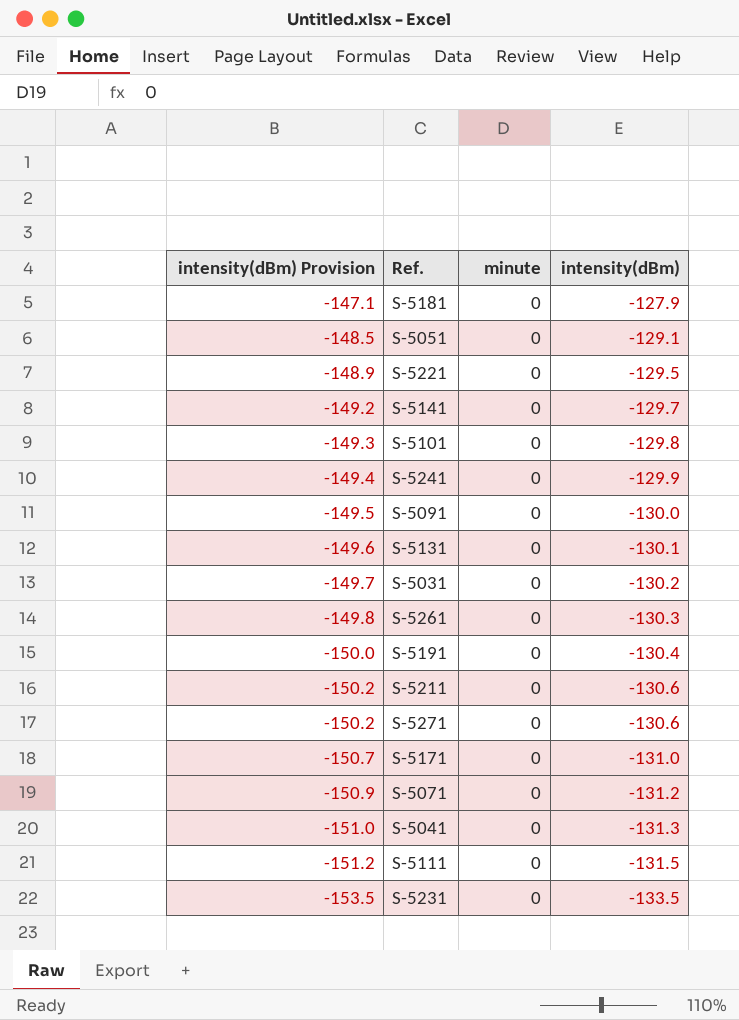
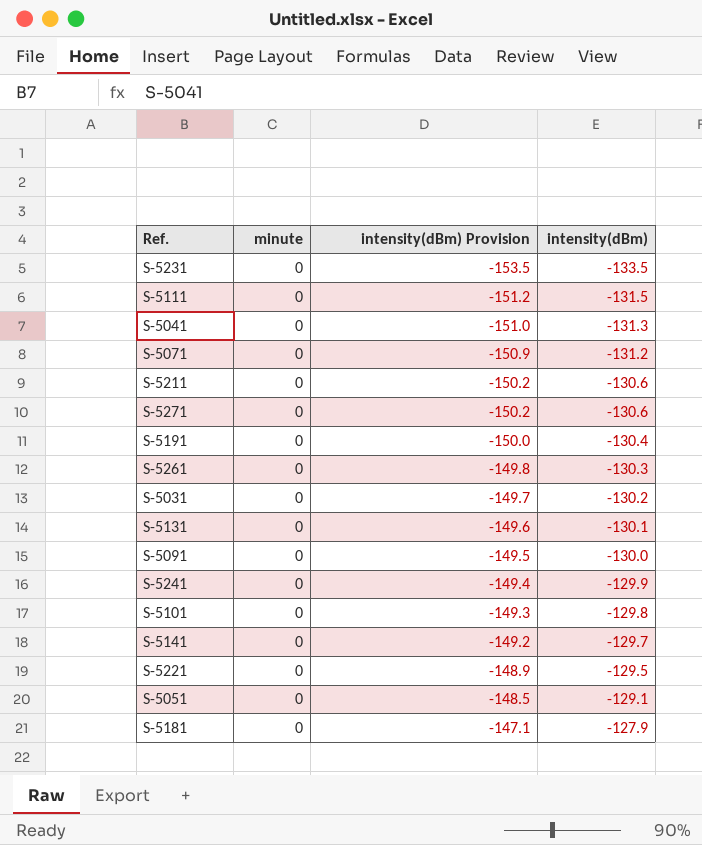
row order: intensity(dBm) Provision descending -> intensity(dBm) Provision ascending
column intensity(dBm) Provision | position: 1 -> 3
row S-5171: -150.7 | 0 | -131.0 -> none

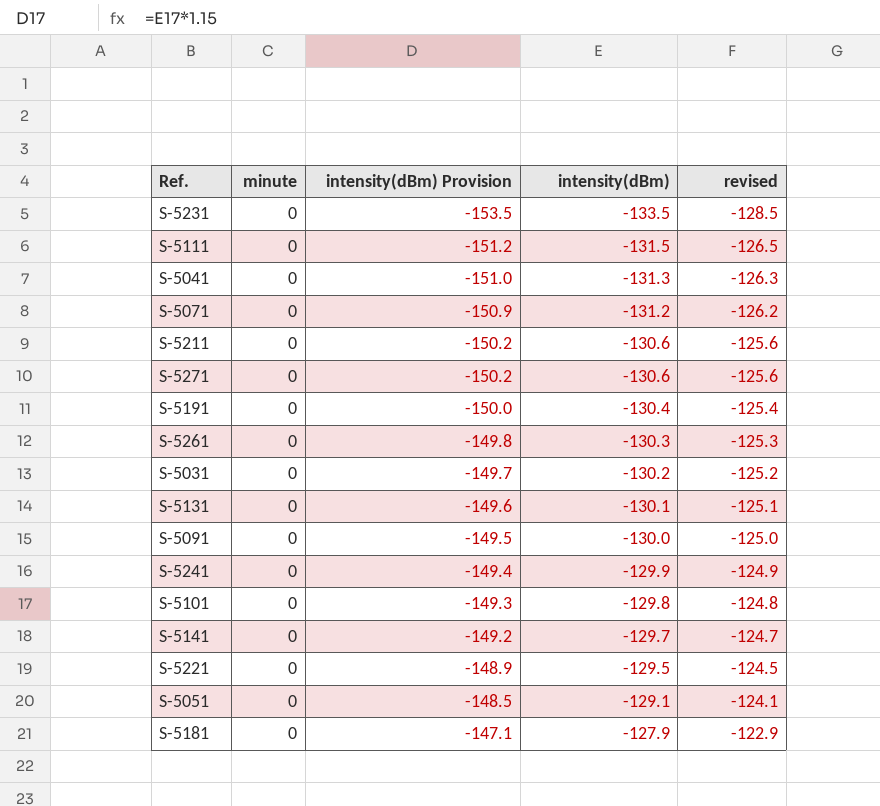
column revised | formula: none -> [intensity(dBm)] + 5

